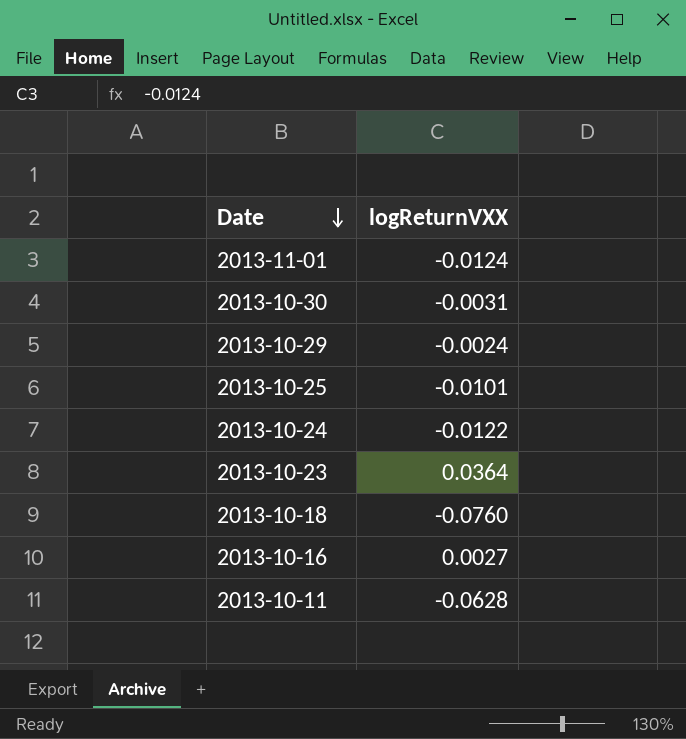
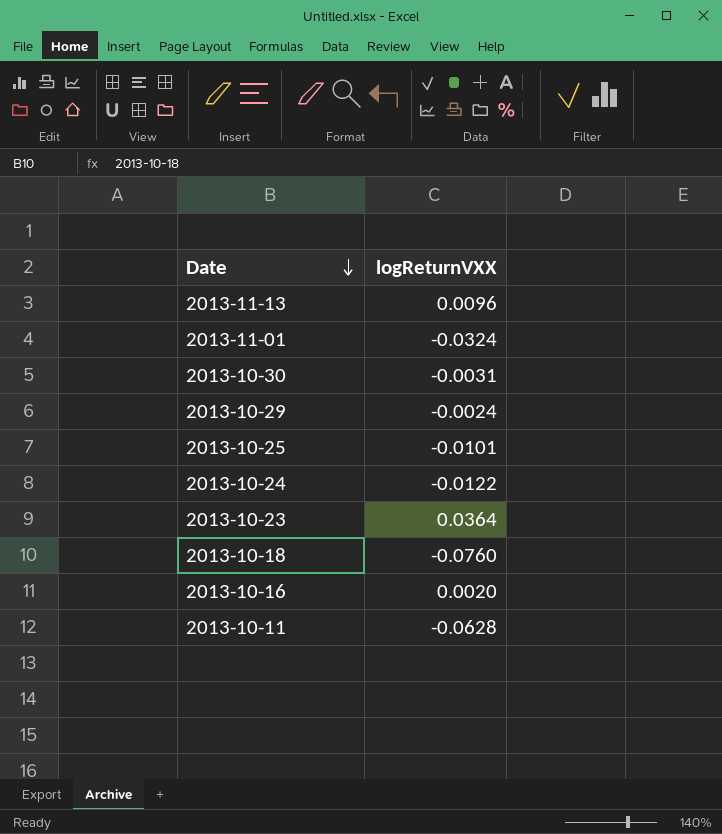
row 2013-11-13: none -> 0.0096
2013-11-01 | logReturnVXX: -0.0124 -> -0.0324
2013-10-16 | logReturnVXX: 0.0027 -> 0.0020

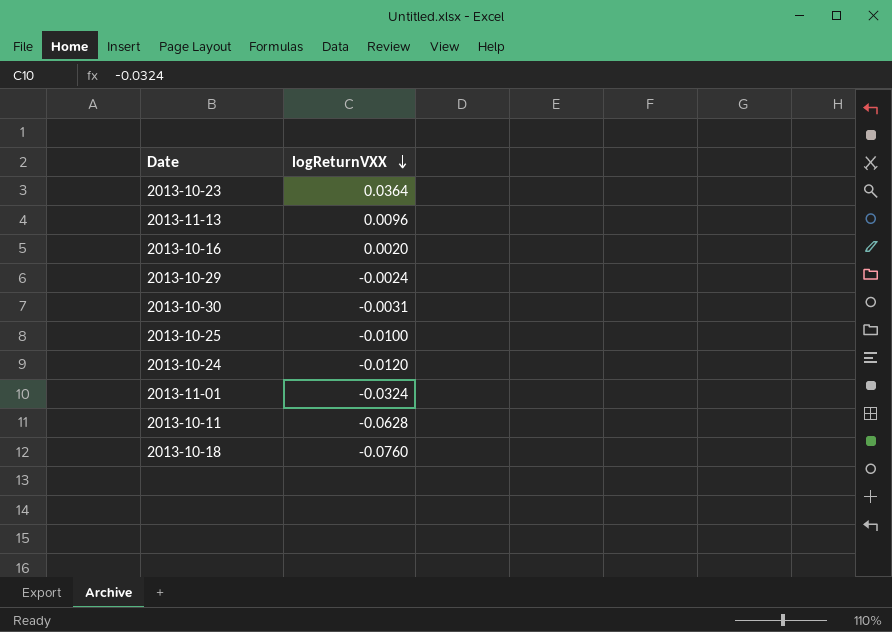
row order: Date descending -> logReturnVXX descending
2013-10-25 | logReturnVXX: -0.0101 -> -0.0100
2013-10-24 | logReturnVXX: -0.0122 -> -0.0120

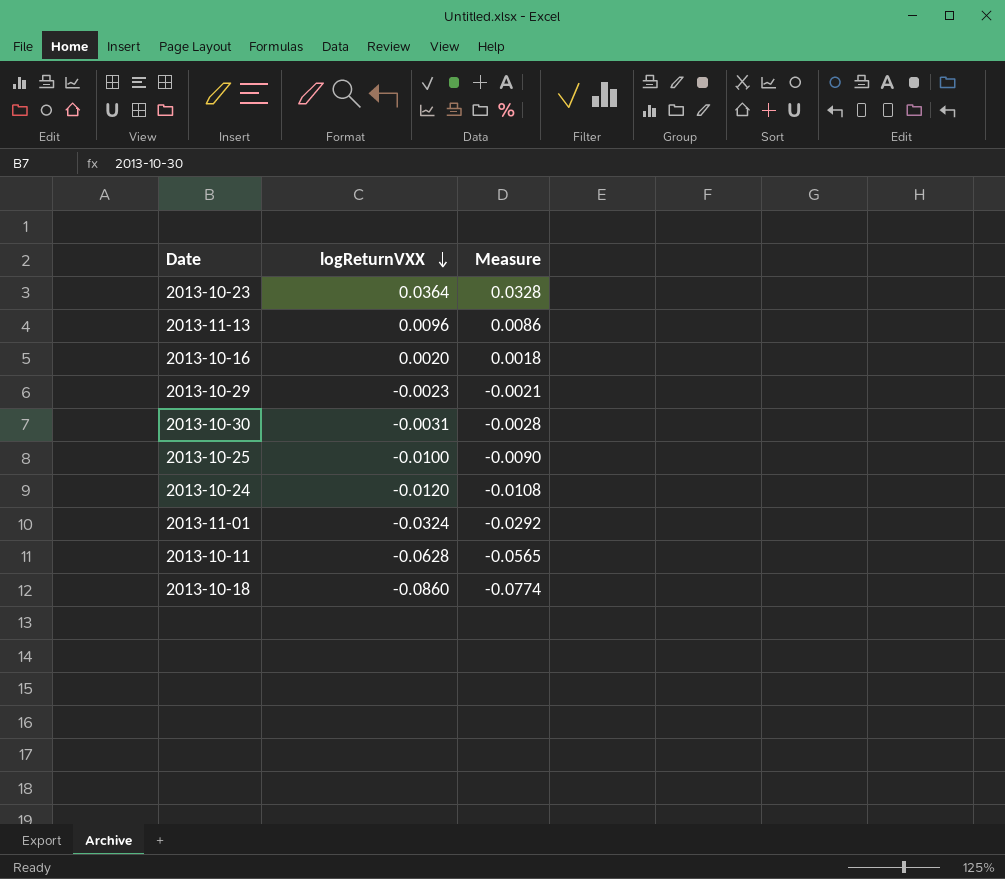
column Measure | formula: none -> [logReturnVXX] * 0.9
2013-10-29 | logReturnVXX: -0.0024 -> -0.0023
2013-10-18 | logReturnVXX: -0.0760 -> -0.0860

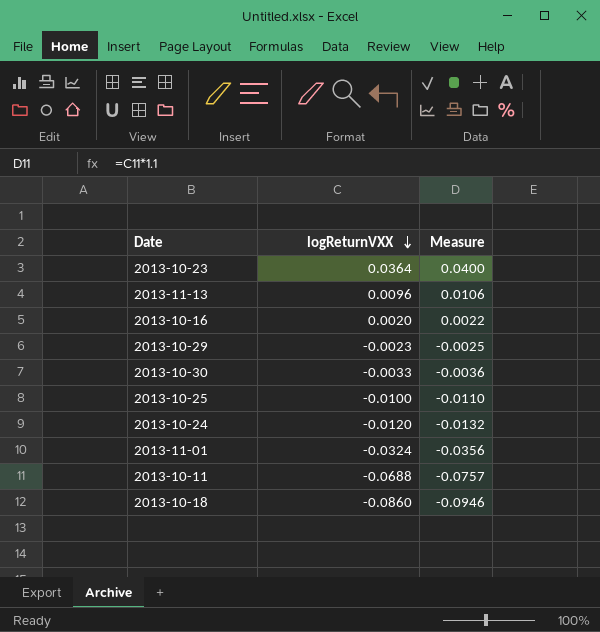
column Measure | formula: [logReturnVXX] * 0.9 -> [logReturnVXX] * 1.1
2013-10-30 | logReturnVXX: -0.0031 -> -0.0033
2013-10-11 | logReturnVXX: -0.0628 -> -0.0688

